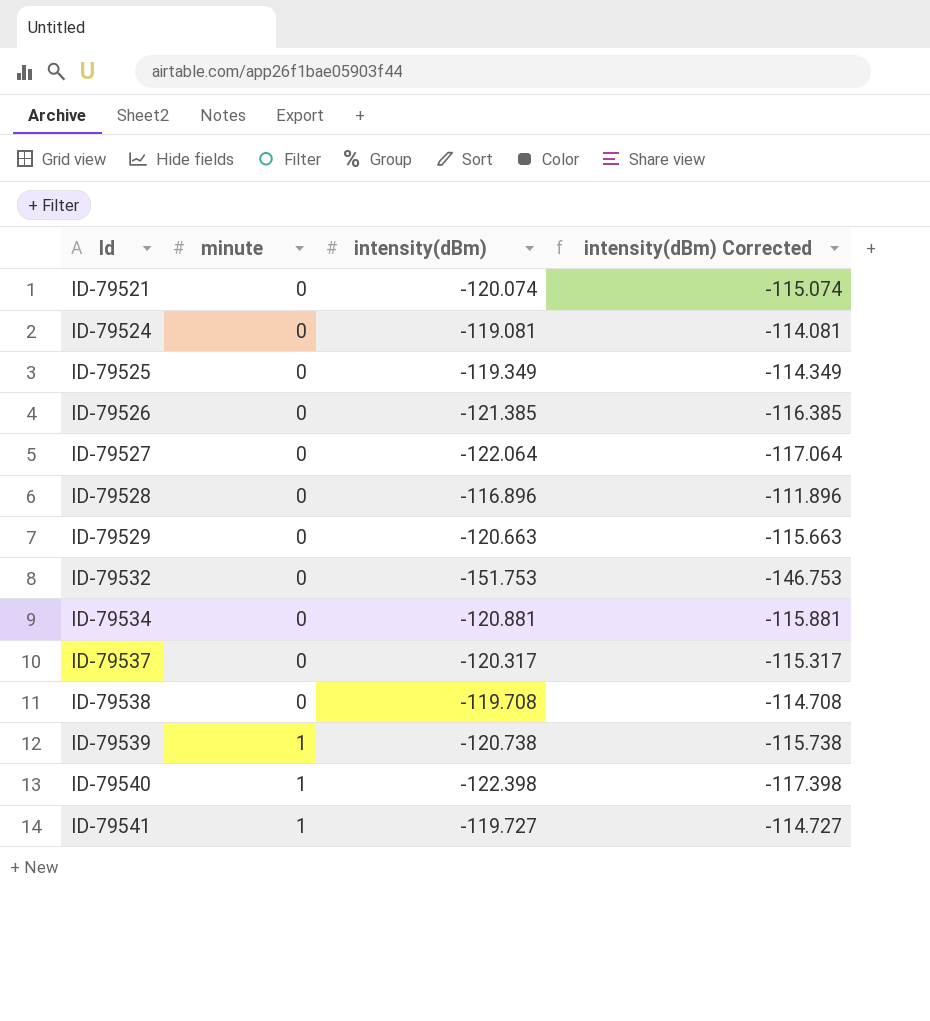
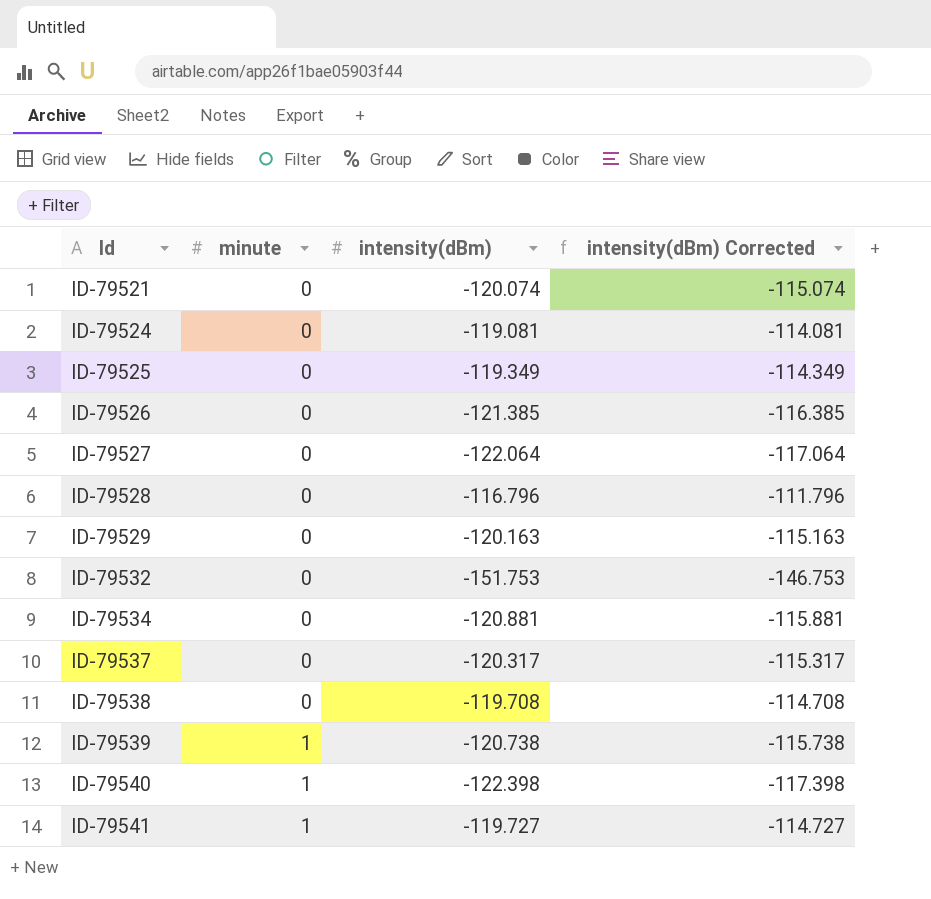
ID-79528 | intensity(dBm): -116.896 -> -116.796
ID-79528 | intensity(dBm) Corrected: -111.896 -> -111.796
ID-79529 | intensity(dBm): -120.663 -> -120.163
ID-79529 | intensity(dBm) Corrected: -115.663 -> -115.163

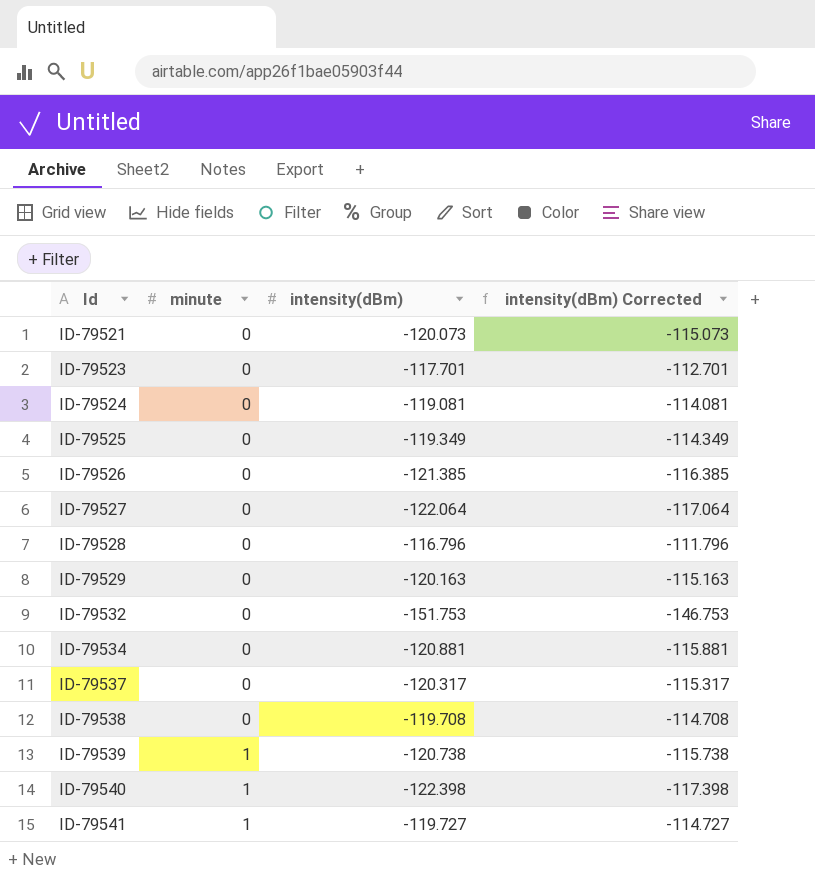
ID-79521 | intensity(dBm): -120.074 -> -120.073
ID-79521 | intensity(dBm) Corrected: -115.074 -> -115.073
row ID-79523: none -> 0 | -117.701 | -112.701

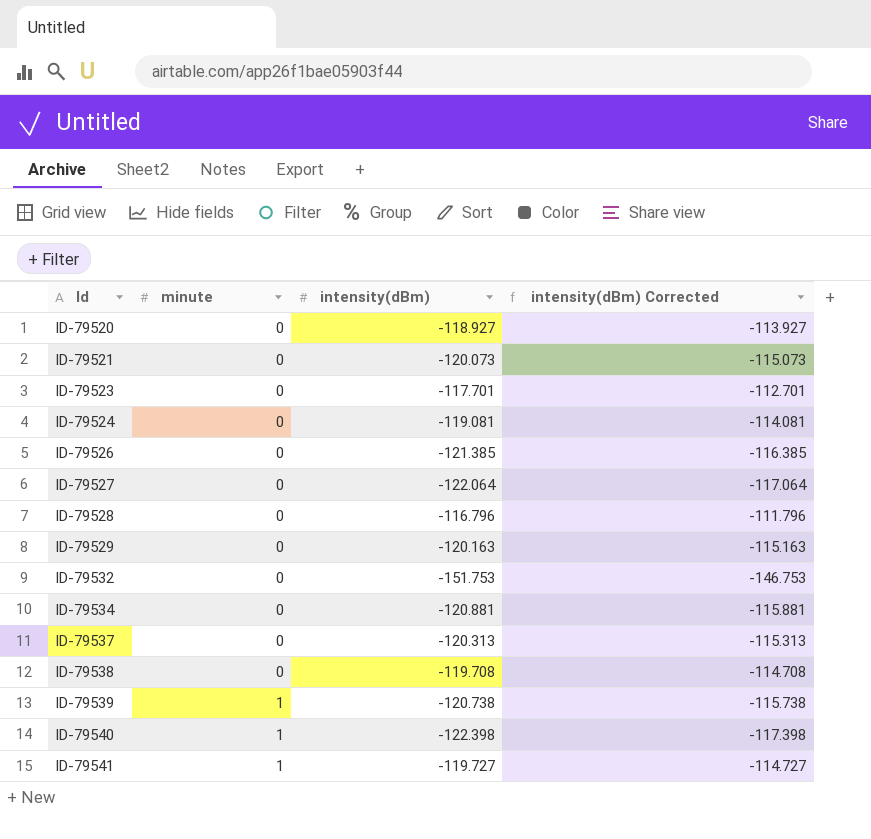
row ID-79525: 0 | -119.349 | -114.349 -> none
row ID-79520: none -> 0 | -118.927 | -113.927
ID-79537 | intensity(dBm): -120.317 -> -120.313
ID-79537 | intensity(dBm) Corrected: -115.317 -> -115.313

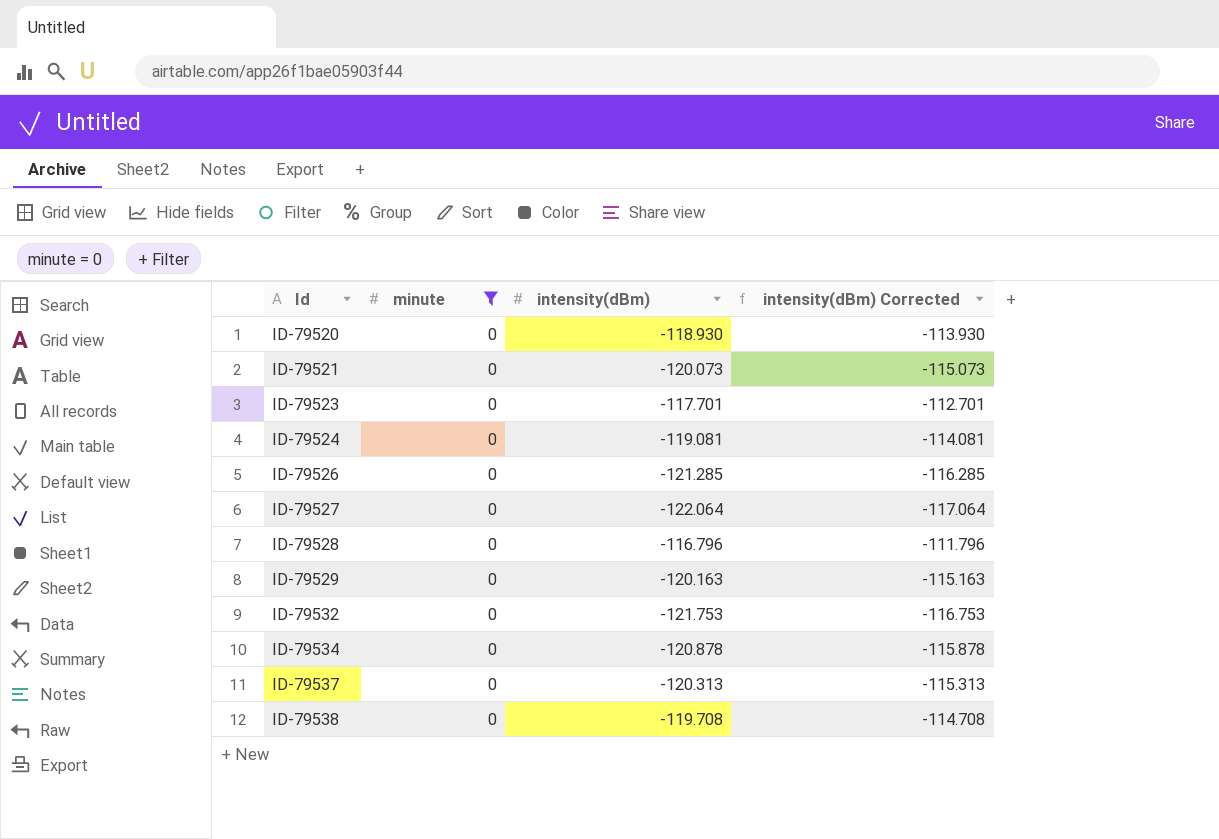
filter: none -> minute = 0
ID-79520 | intensity(dBm): -118.927 -> -118.930
ID-79520 | intensity(dBm) Corrected: -113.927 -> -113.930
ID-79526 | intensity(dBm): -121.385 -> -121.285
ID-79526 | intensity(dBm) Corrected: -116.385 -> -116.285
ID-79532 | intensity(dBm): -151.753 -> -121.753
ID-79532 | intensity(dBm) Corrected: -146.753 -> -116.753
ID-79534 | intensity(dBm): -120.881 -> -120.878
ID-79534 | intensity(dBm) Corrected: -115.881 -> -115.878

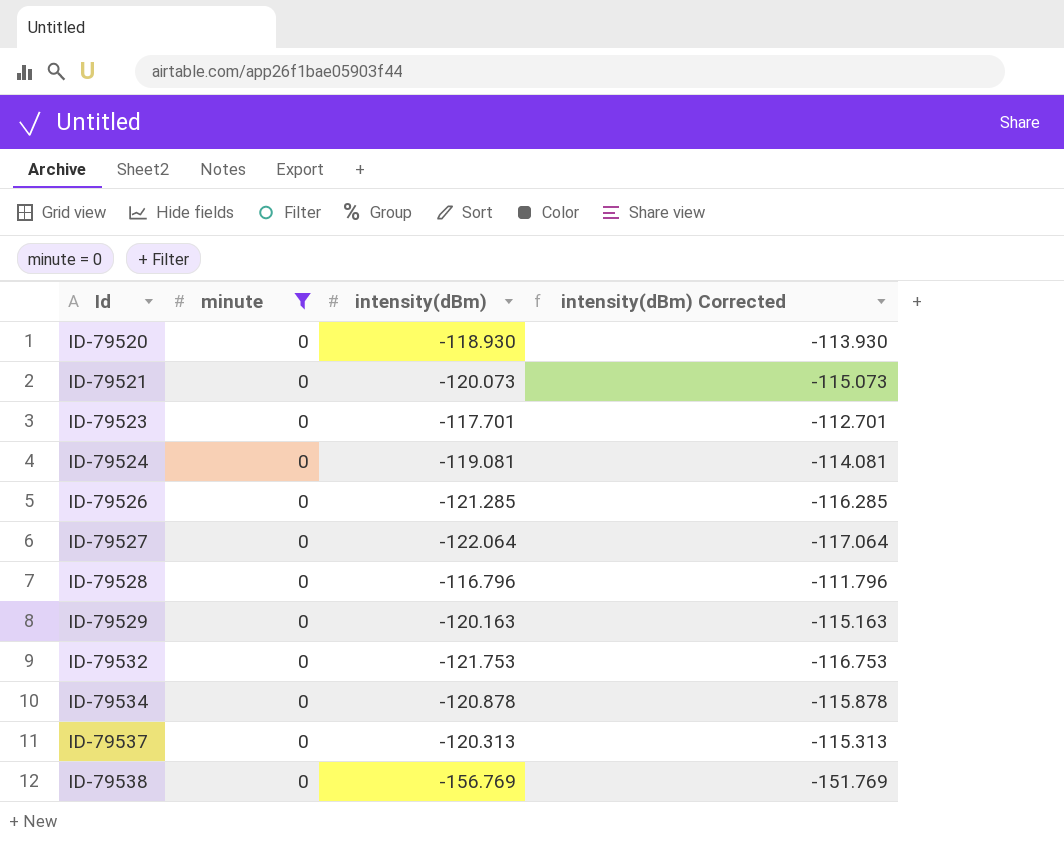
ID-79538 | intensity(dBm): -119.708 -> -156.769
ID-79538 | intensity(dBm) Corrected: -114.708 -> -151.769

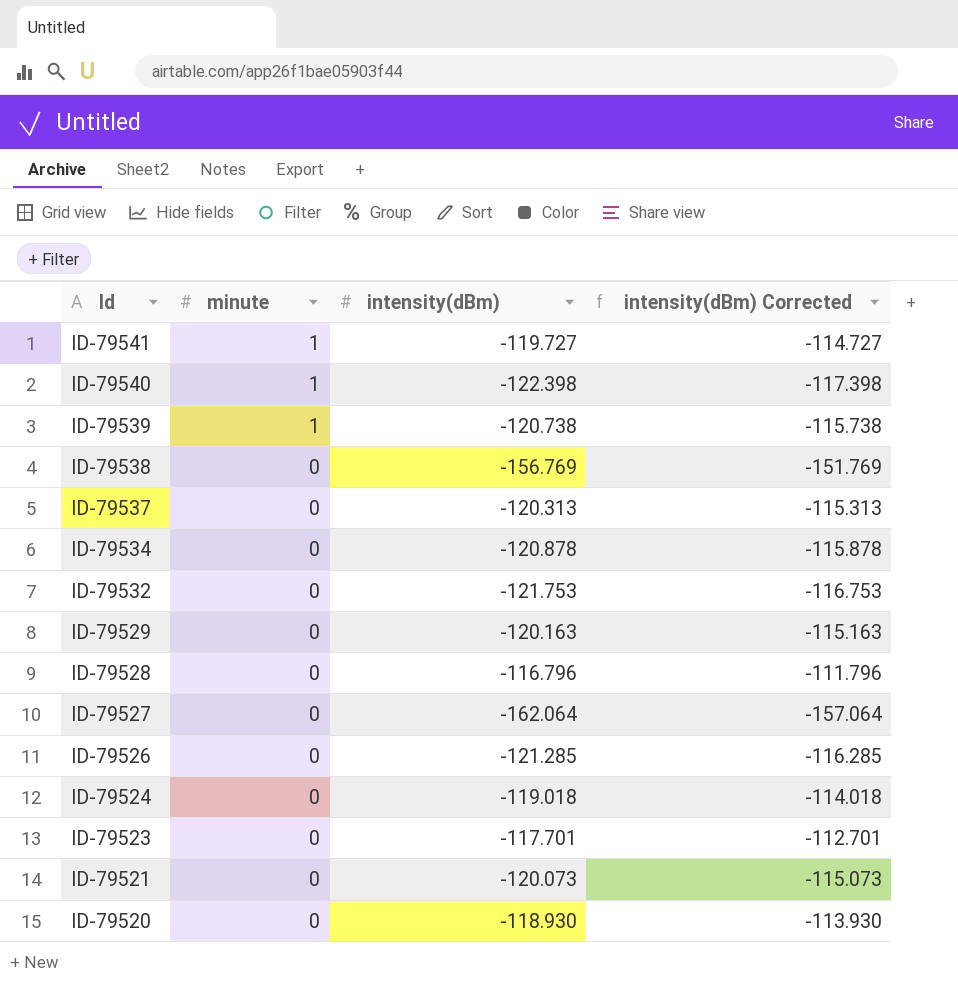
filter: minute = 0 -> none
row order: Id ascending -> Id descending
ID-79527 | intensity(dBm): -122.064 -> -162.064
ID-79527 | intensity(dBm) Corrected: -117.064 -> -157.064
ID-79524 | intensity(dBm): -119.081 -> -119.018
ID-79524 | intensity(dBm) Corrected: -114.081 -> -114.018

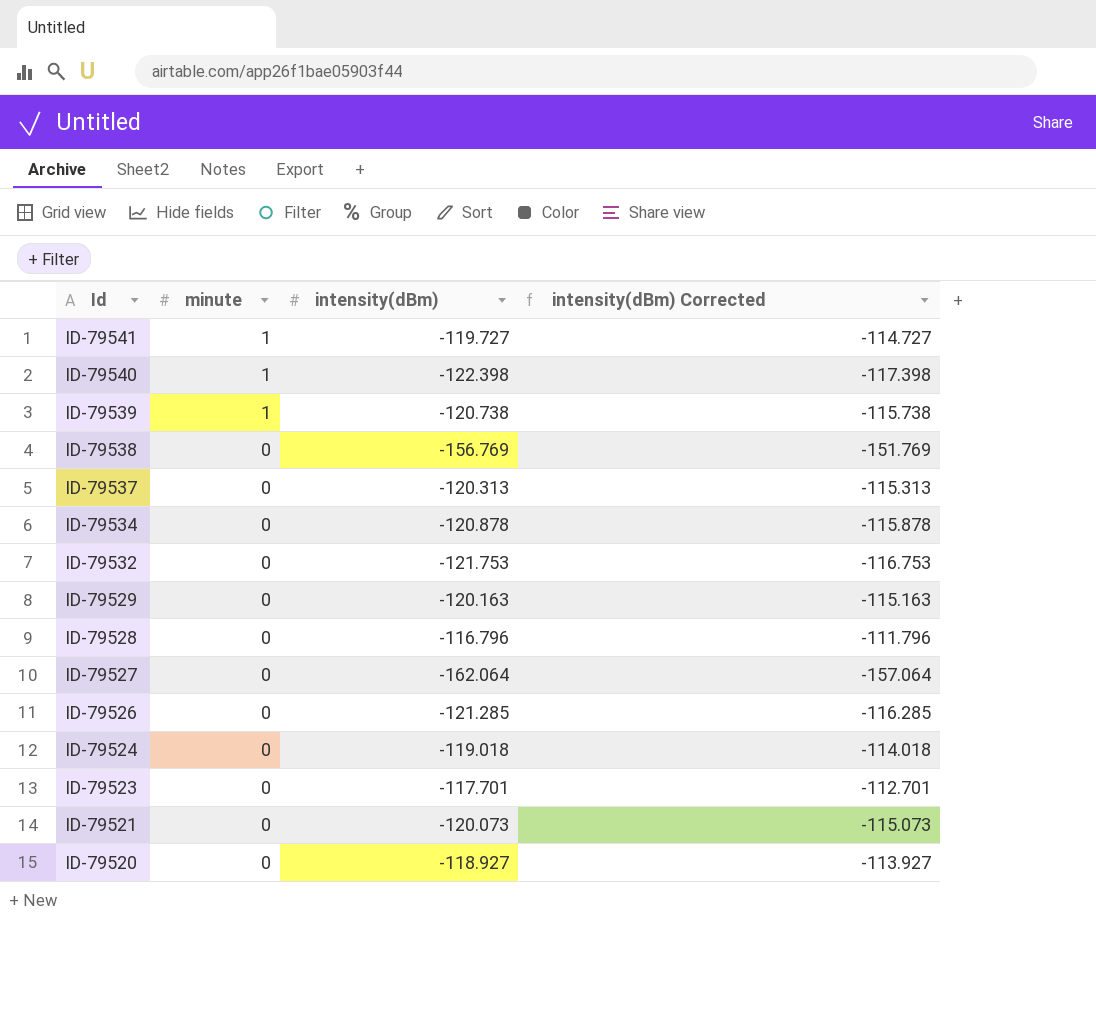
ID-79520 | intensity(dBm): -118.930 -> -118.927
ID-79520 | intensity(dBm) Corrected: -113.930 -> -113.927

